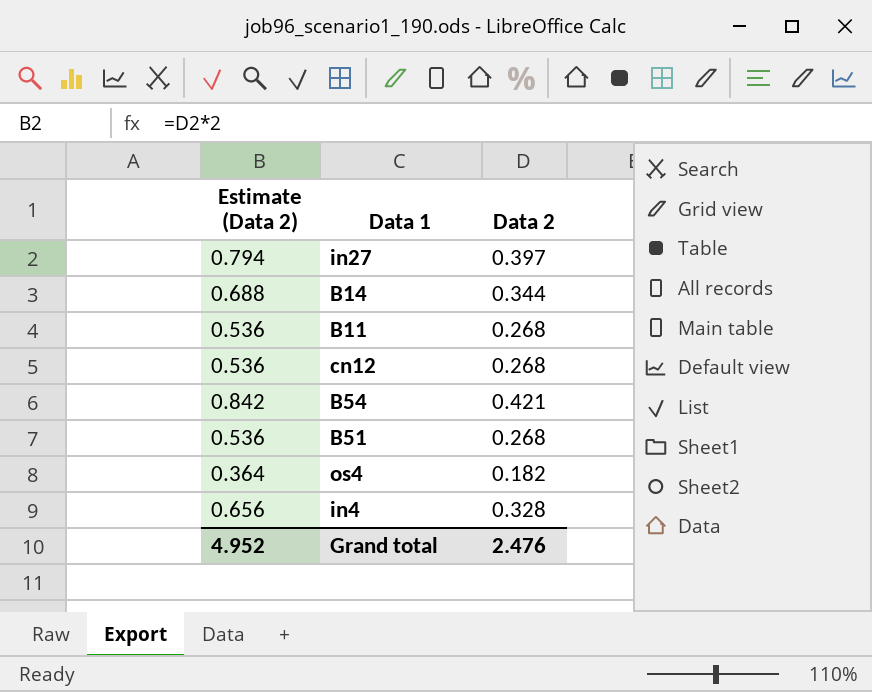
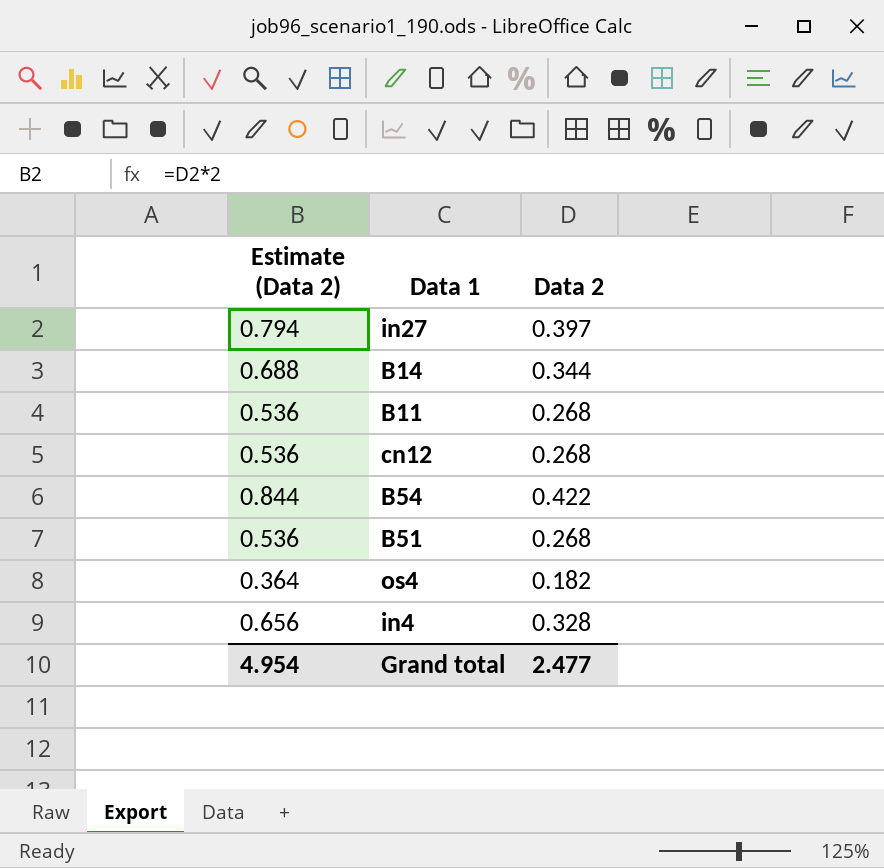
B54 | Estimate (Data 2): 0.842 -> 0.844
B54 | Data 2: 0.421 -> 0.422
Grand total | Estimate (Data 2): 4.952 -> 4.954
Grand total | Data 2: 2.476 -> 2.477

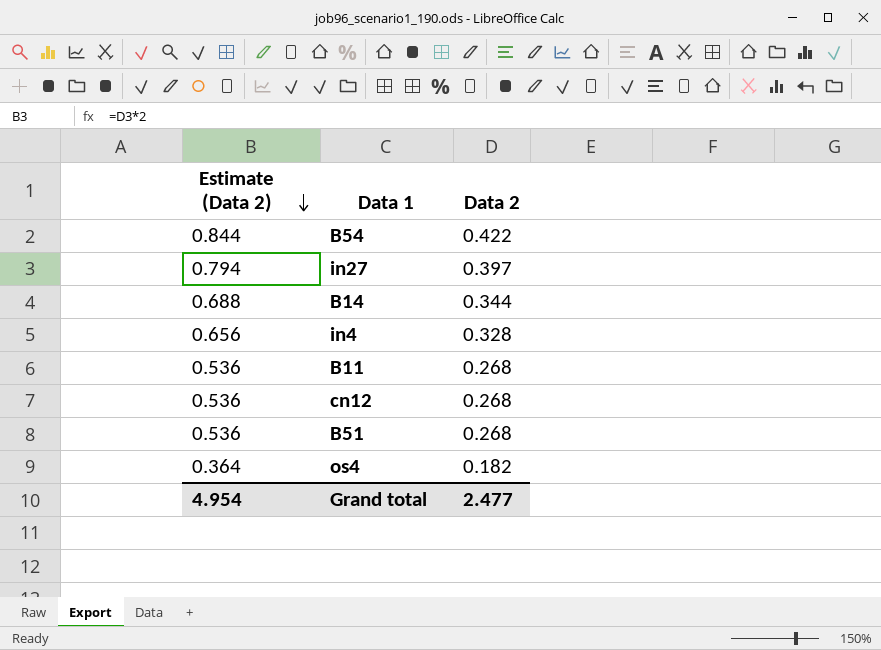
row order: none -> Estimate (Data 2) descending

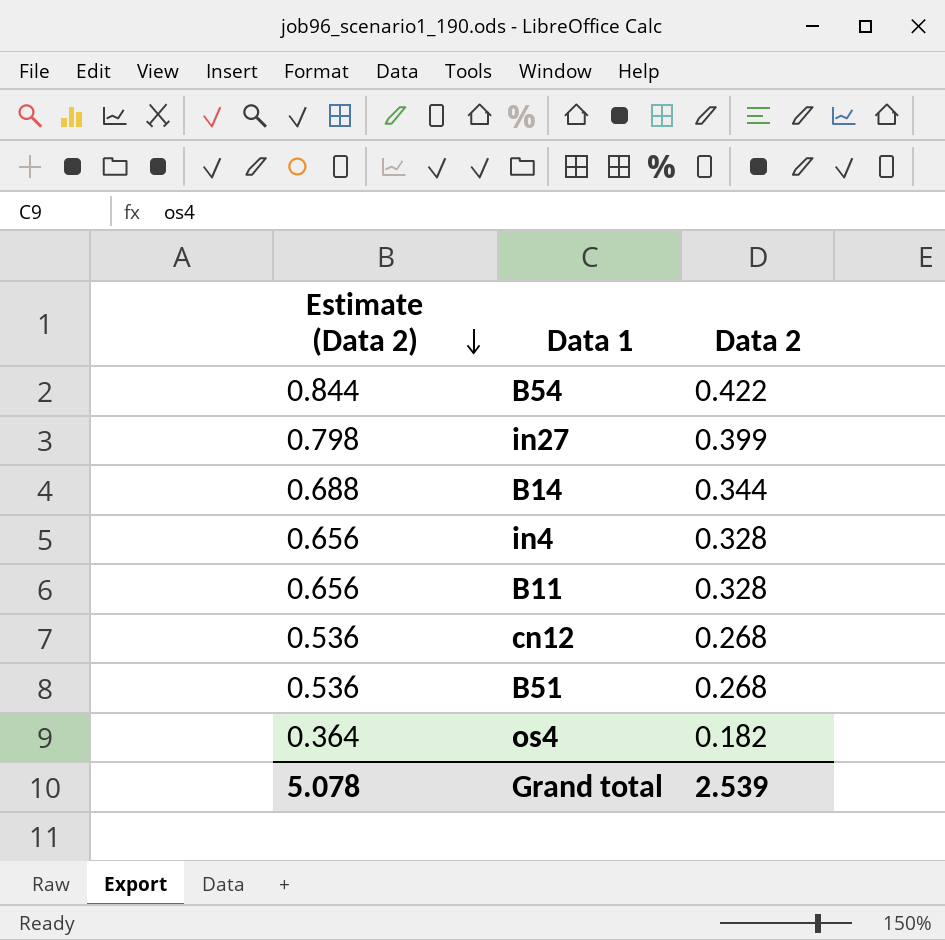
in27 | Estimate (Data 2): 0.794 -> 0.798
in27 | Data 2: 0.397 -> 0.399
B11 | Estimate (Data 2): 0.536 -> 0.656
B11 | Data 2: 0.268 -> 0.328
Grand total | Estimate (Data 2): 4.954 -> 5.078
Grand total | Data 2: 2.477 -> 2.539

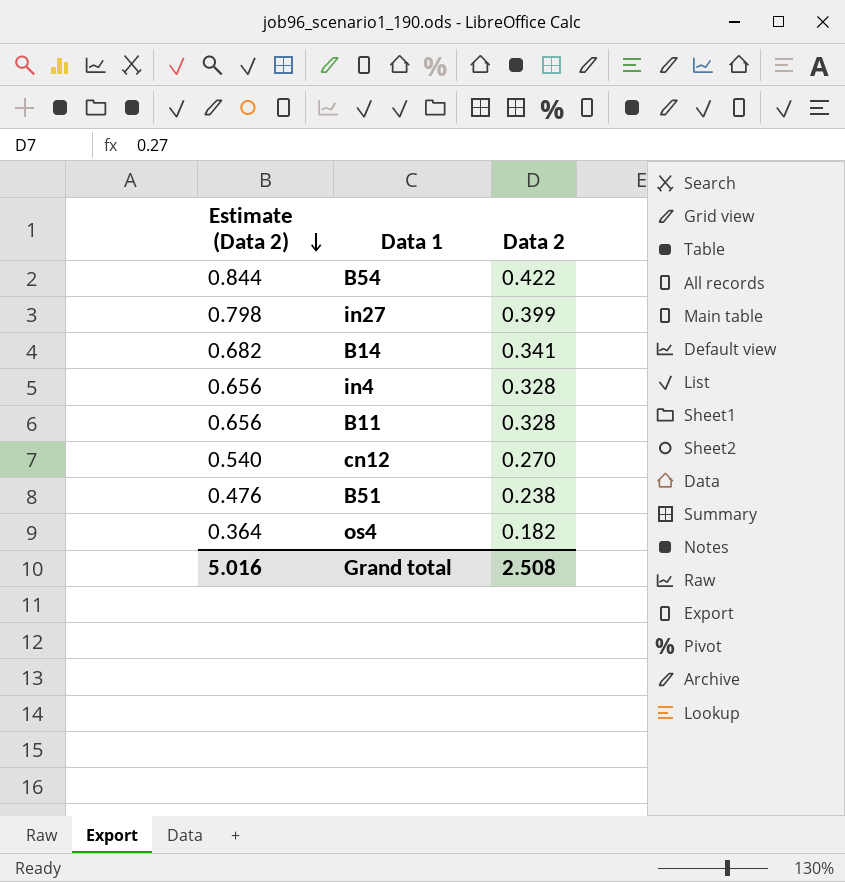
B14 | Estimate (Data 2): 0.688 -> 0.682
B14 | Data 2: 0.344 -> 0.341
cn12 | Estimate (Data 2): 0.536 -> 0.540
cn12 | Data 2: 0.268 -> 0.270
B51 | Estimate (Data 2): 0.536 -> 0.476
B51 | Data 2: 0.268 -> 0.238
Grand total | Estimate (Data 2): 5.078 -> 5.016
Grand total | Data 2: 2.539 -> 2.508

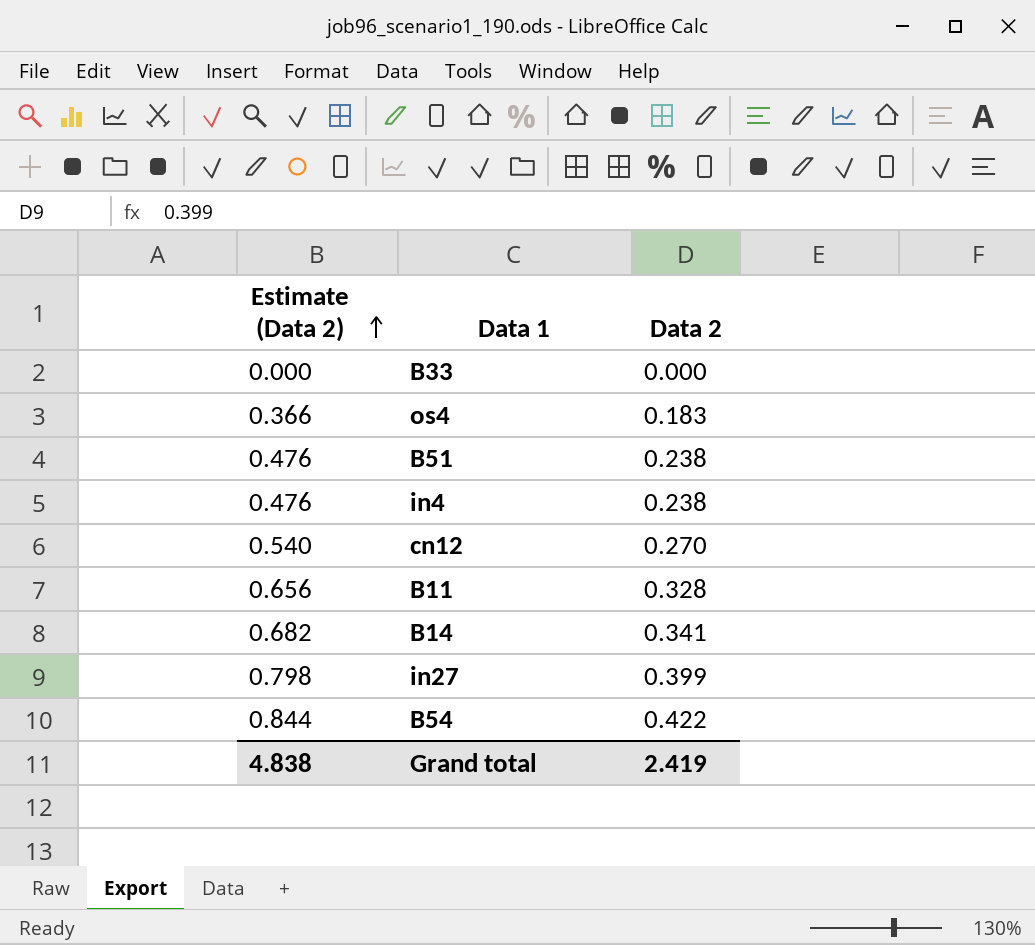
row order: Estimate (Data 2) descending -> Estimate (Data 2) ascending
row B33: none -> 0.000 | 0.000
os4 | Estimate (Data 2): 0.364 -> 0.366
os4 | Data 2: 0.182 -> 0.183
in4 | Estimate (Data 2): 0.656 -> 0.476
in4 | Data 2: 0.328 -> 0.238
Grand total | Estimate (Data 2): 5.016 -> 4.838
Grand total | Data 2: 2.508 -> 2.419

